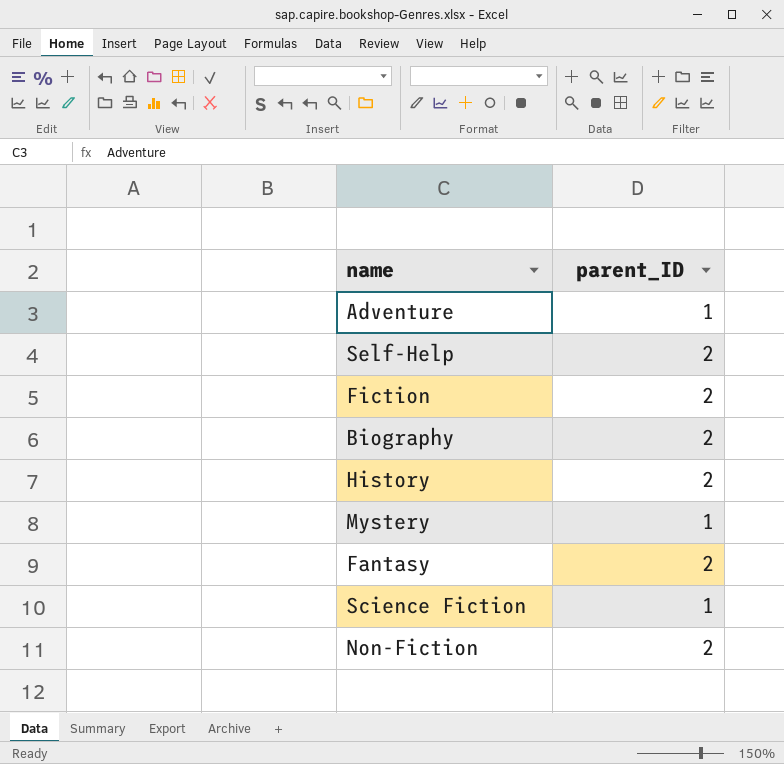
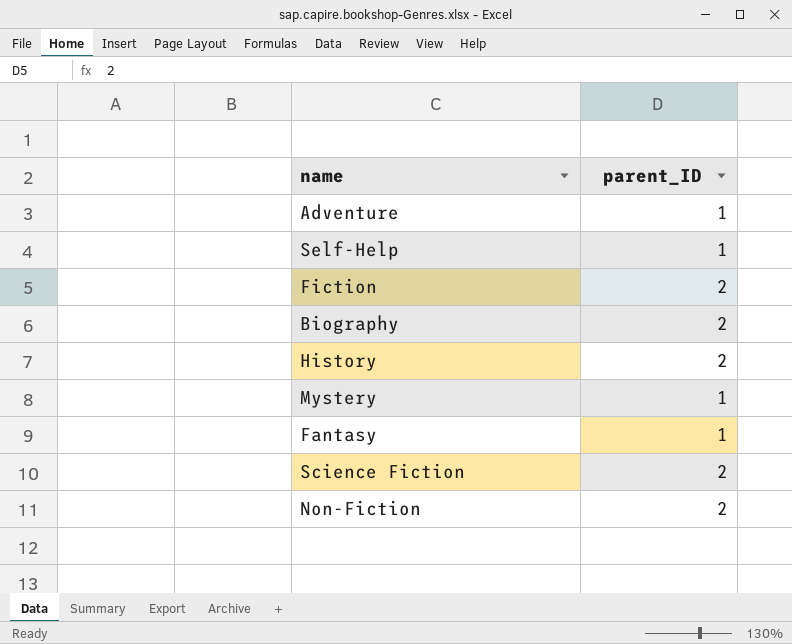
Self-Help | parent_ID: 2 -> 1
Fantasy | parent_ID: 2 -> 1
Science Fiction | parent_ID: 1 -> 2

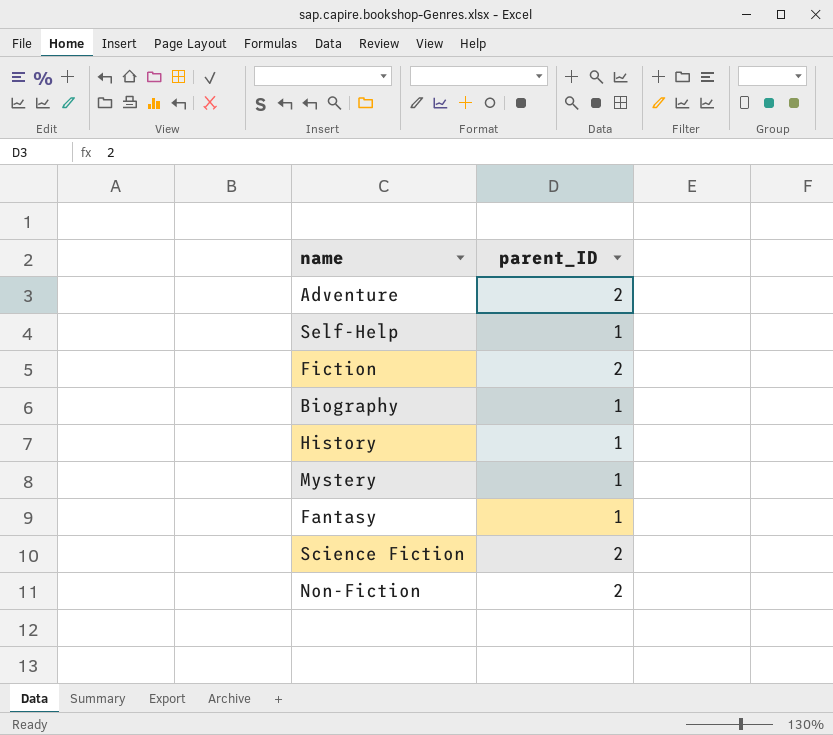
Adventure | parent_ID: 1 -> 2
Biography | parent_ID: 2 -> 1
History | parent_ID: 2 -> 1

